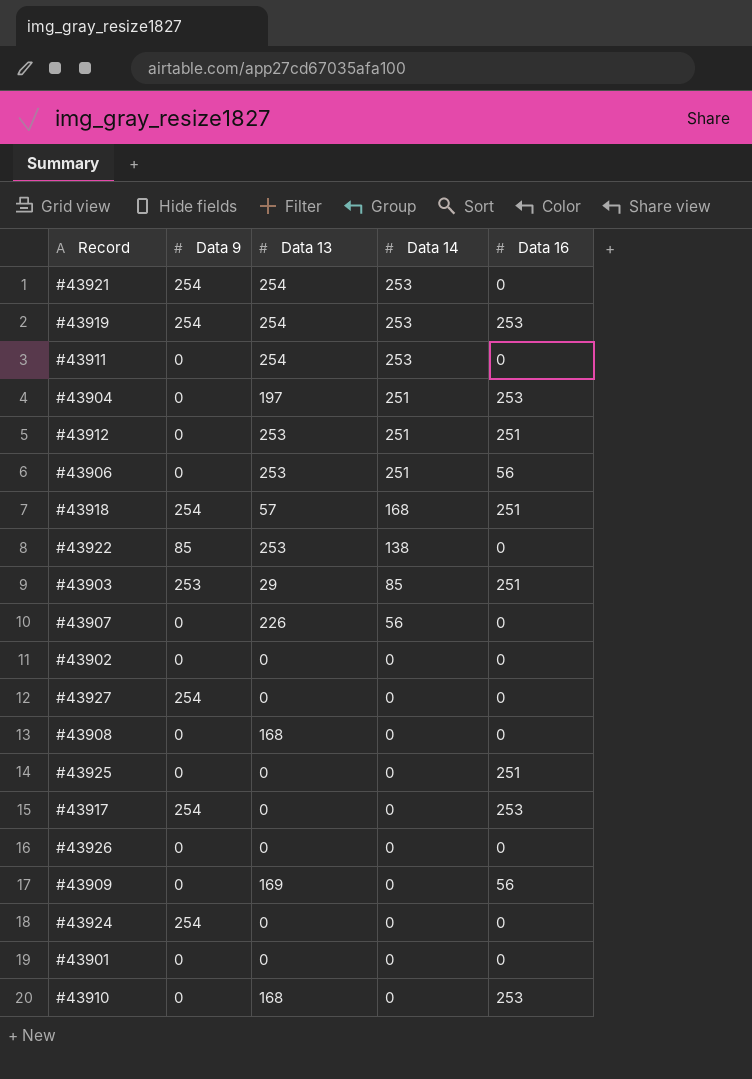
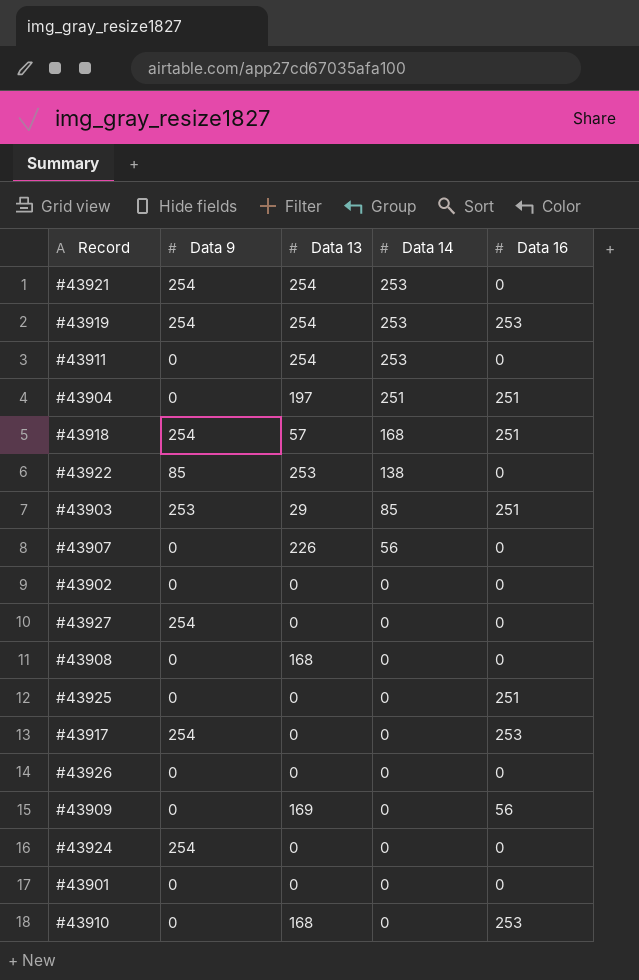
row #43912: 0 | 253 | 251 | 251 -> none
row #43906: 0 | 253 | 251 | 56 -> none
#43904 | Data 16: 253 -> 251

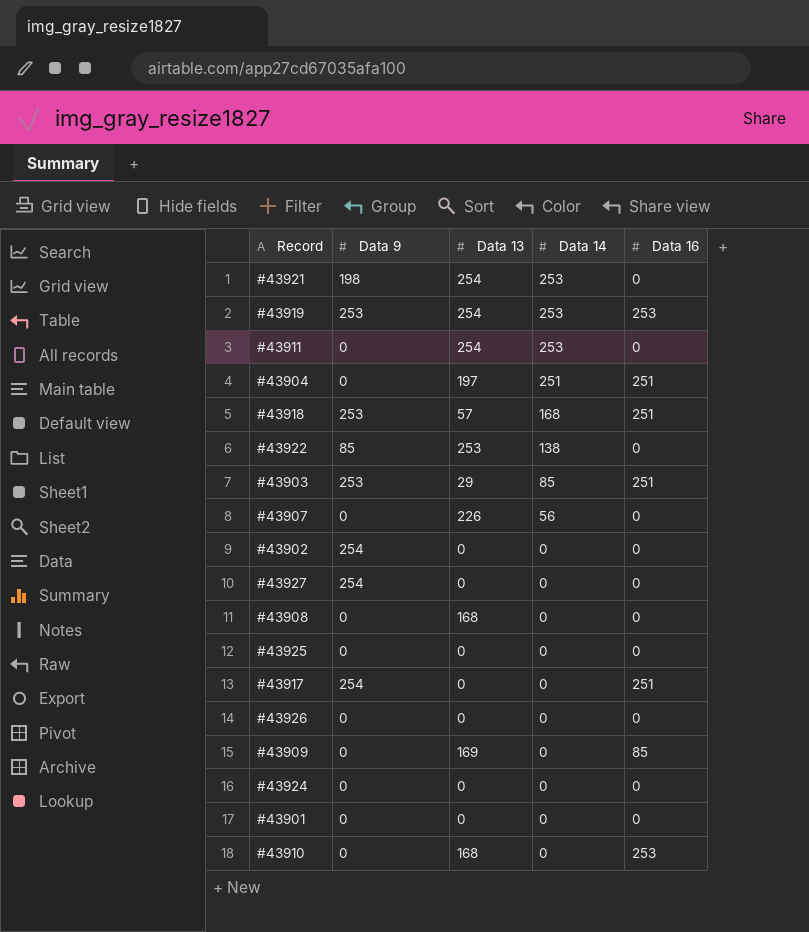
#43921 | Data 9: 254 -> 198
#43919 | Data 9: 254 -> 253
#43918 | Data 9: 254 -> 253
#43902 | Data 9: 0 -> 254
#43925 | Data 16: 251 -> 0
#43917 | Data 16: 253 -> 251
#43909 | Data 16: 56 -> 85
#43924 | Data 9: 254 -> 0

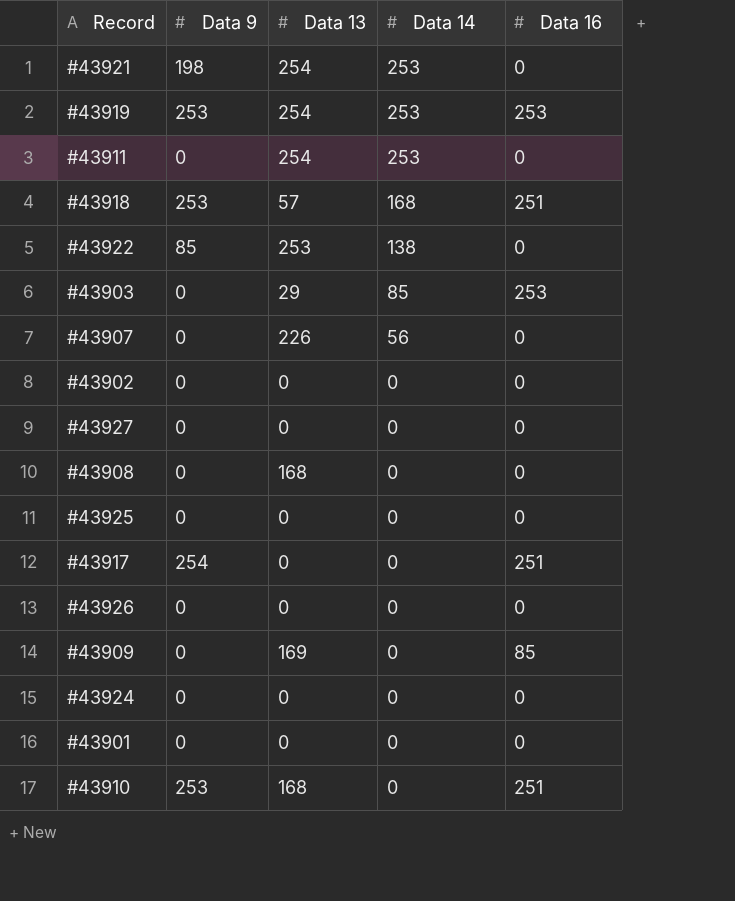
row #43904: 0 | 197 | 251 | 251 -> none
#43903 | Data 9: 253 -> 0
#43903 | Data 16: 251 -> 253
#43902 | Data 9: 254 -> 0
#43927 | Data 9: 254 -> 0
#43910 | Data 9: 0 -> 253
#43910 | Data 16: 253 -> 251

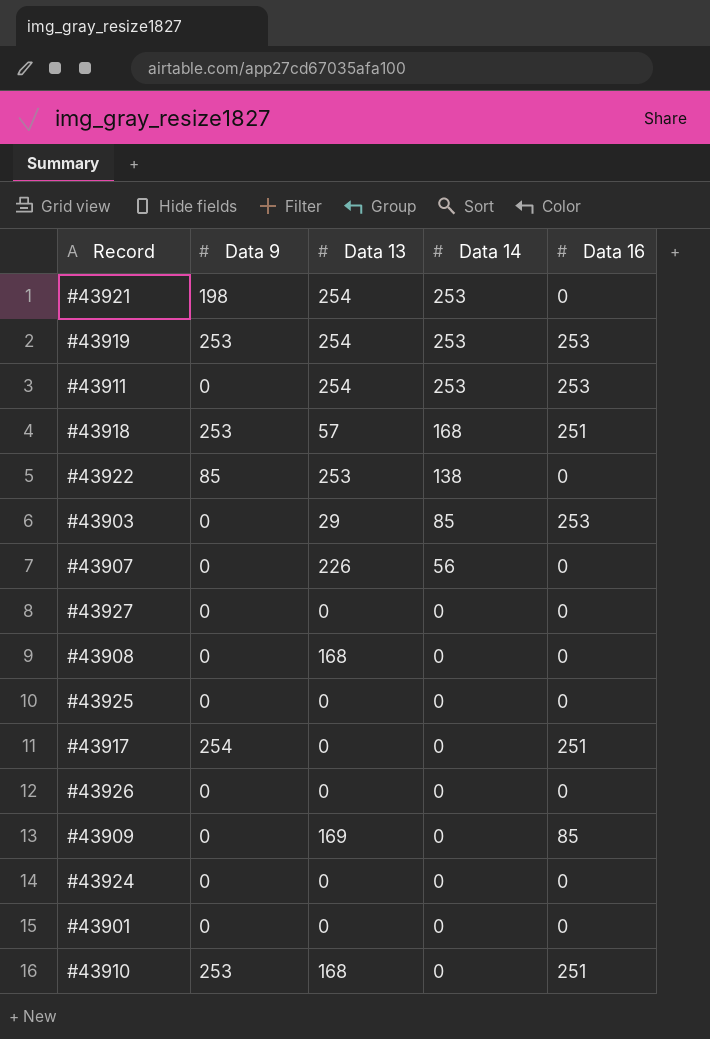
row #43902: 0 | 0 | 0 | 0 -> none
#43911 | Data 16: 0 -> 253

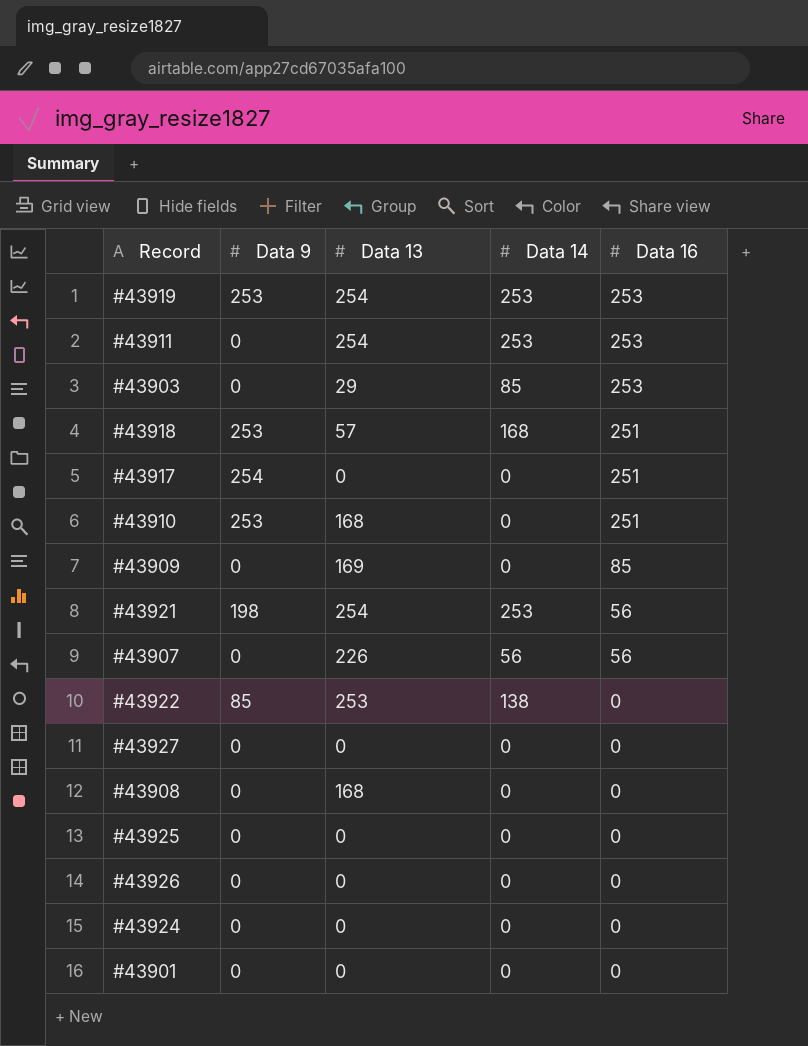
row order: Data 14 descending -> Data 16 descending
#43921 | Data 16: 0 -> 56
#43907 | Data 16: 0 -> 56

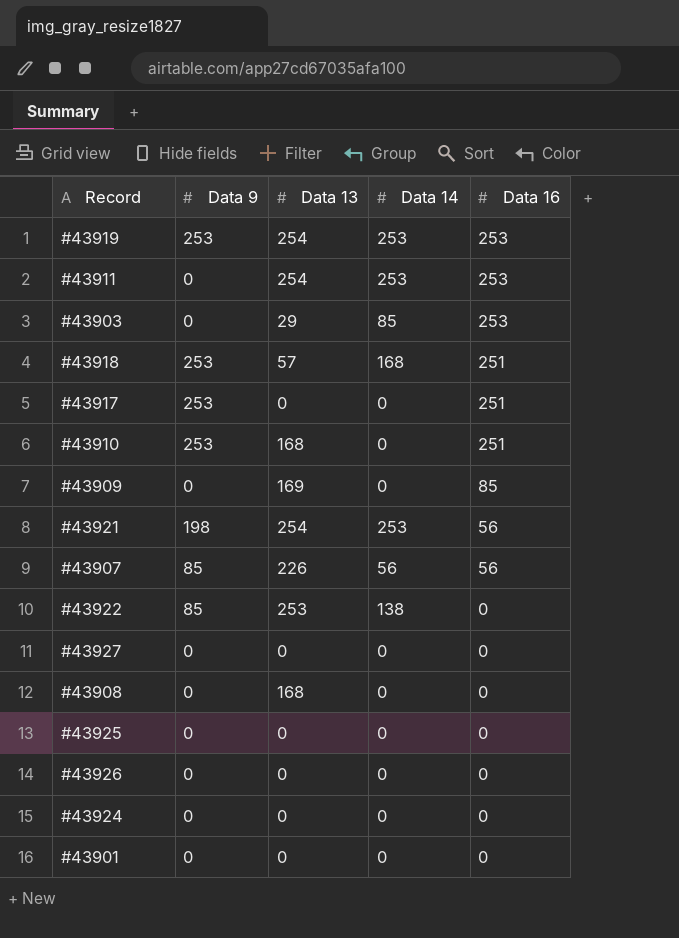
#43917 | Data 9: 254 -> 253
#43907 | Data 9: 0 -> 85

